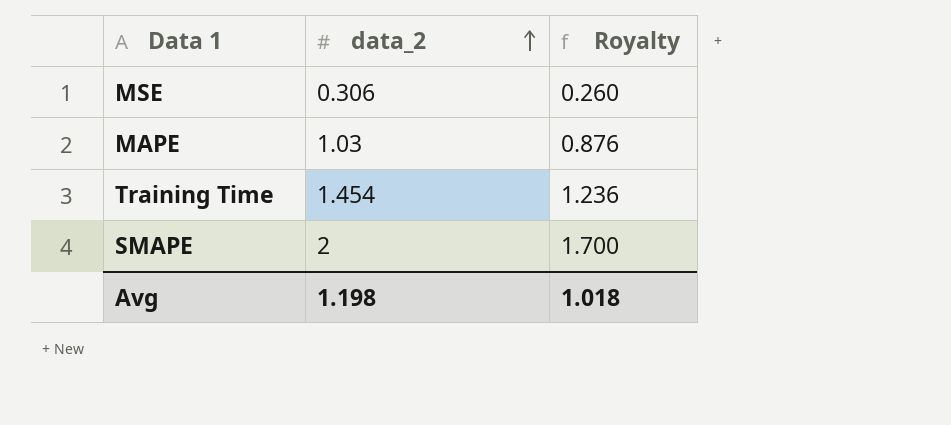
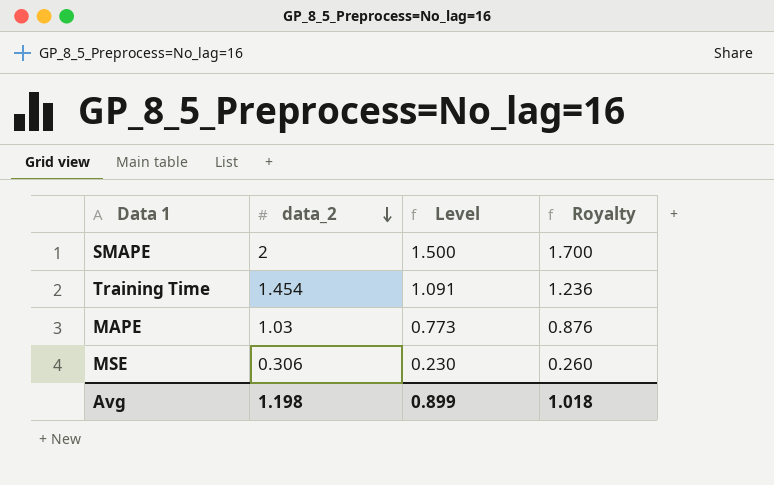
row order: data_2 ascending -> data_2 descending
column Level | formula: none -> [data_2] * 0.75

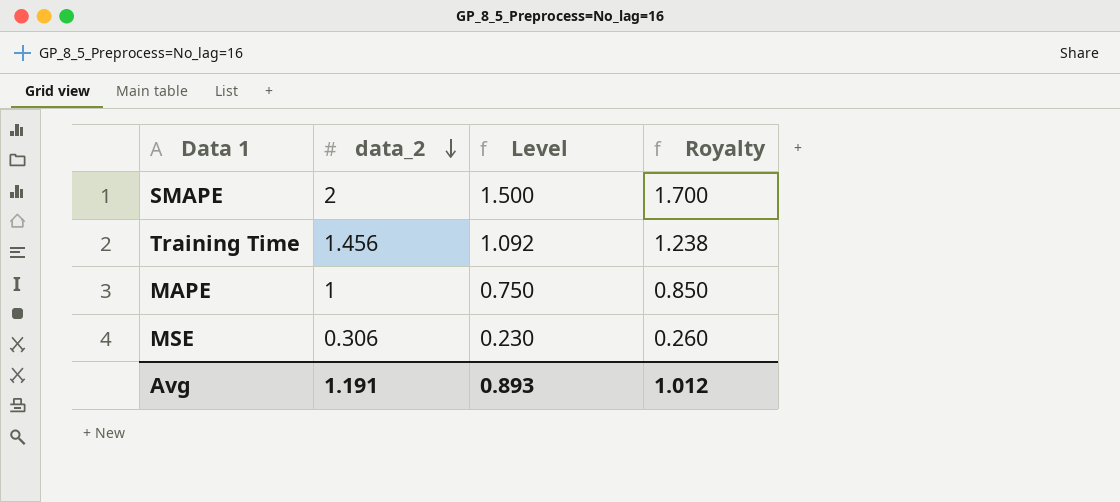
Training Time | data_2: 1.454 -> 1.456
Training Time | Level: 1.091 -> 1.092
Training Time | Royalty: 1.236 -> 1.238
MAPE | data_2: 1.03 -> 1
MAPE | Level: 0.773 -> 0.750
MAPE | Royalty: 0.876 -> 0.850
Avg | data_2: 1.198 -> 1.191
Avg | Level: 0.899 -> 0.893
Avg | Royalty: 1.018 -> 1.012

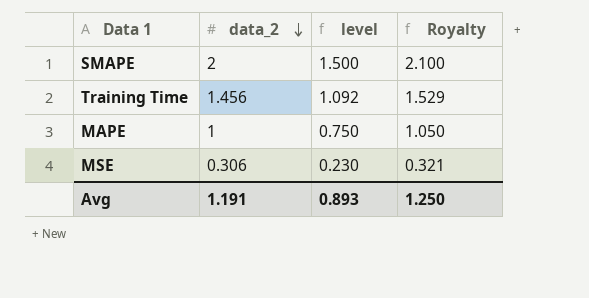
column name: Level -> level
column Royalty | formula: [data_2] * 0.85 -> [data_2] * 1.05
Avg | Royalty: 1.012 -> 1.250

